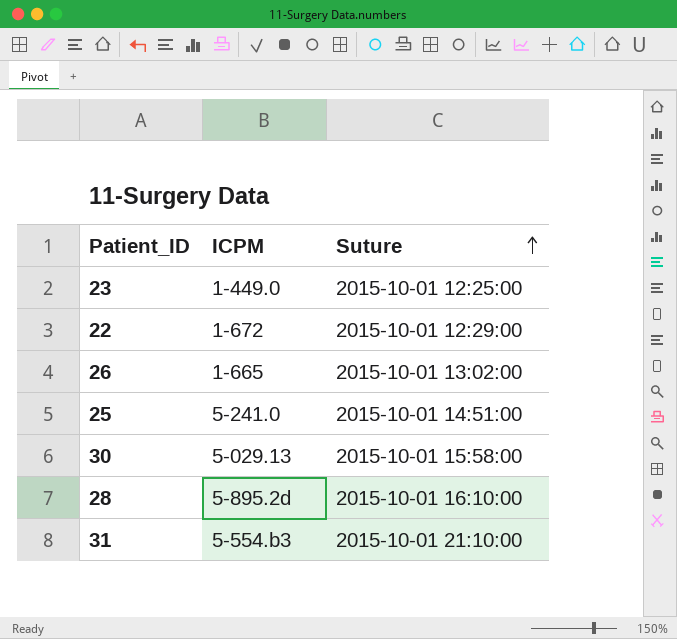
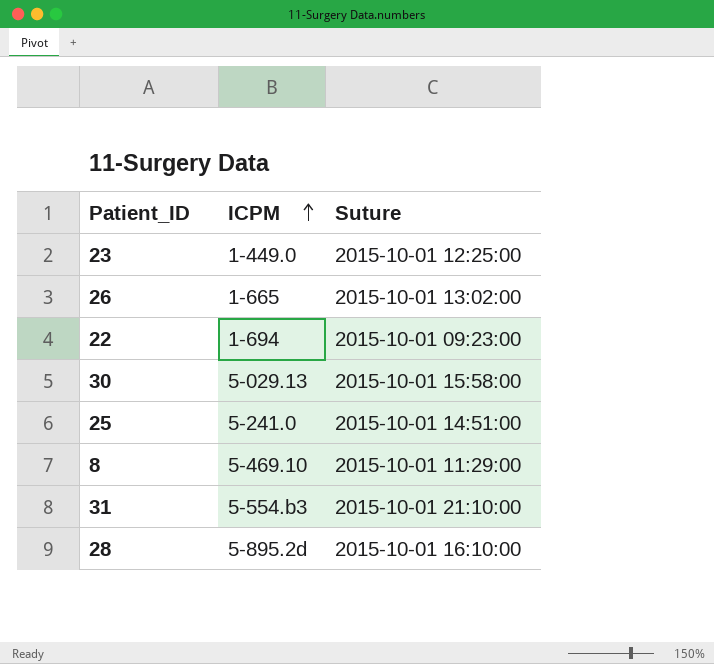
row order: Suture ascending -> ICPM ascending
22 | ICPM: 1-672 -> 1-694
22 | Suture: 2015-10-01 12:29:00 -> 2015-10-01 09:23:00
row 8: none -> 5-469.10 | 2015-10-01 11:29:00

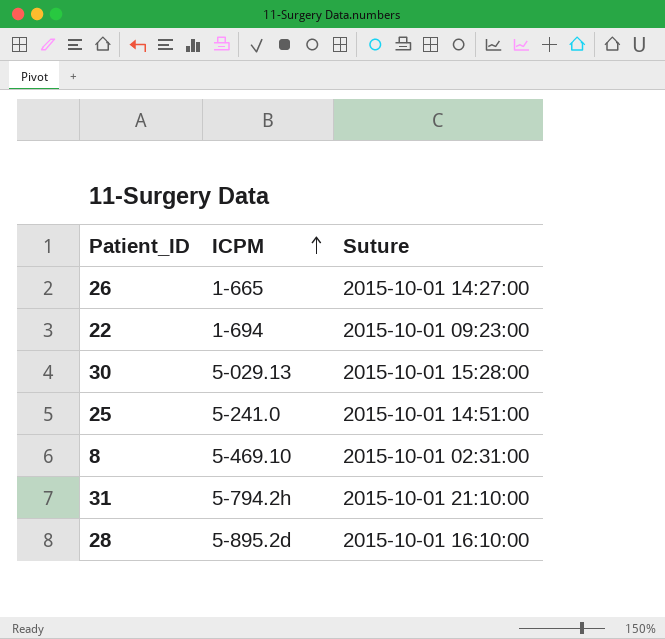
row 23: 1-449.0 | 2015-10-01 12:25:00 -> none
26 | Suture: 2015-10-01 13:02:00 -> 2015-10-01 14:27:00
30 | Suture: 2015-10-01 15:58:00 -> 2015-10-01 15:28:00
8 | Suture: 2015-10-01 11:29:00 -> 2015-10-01 02:31:00
31 | ICPM: 5-554.b3 -> 5-794.2h

